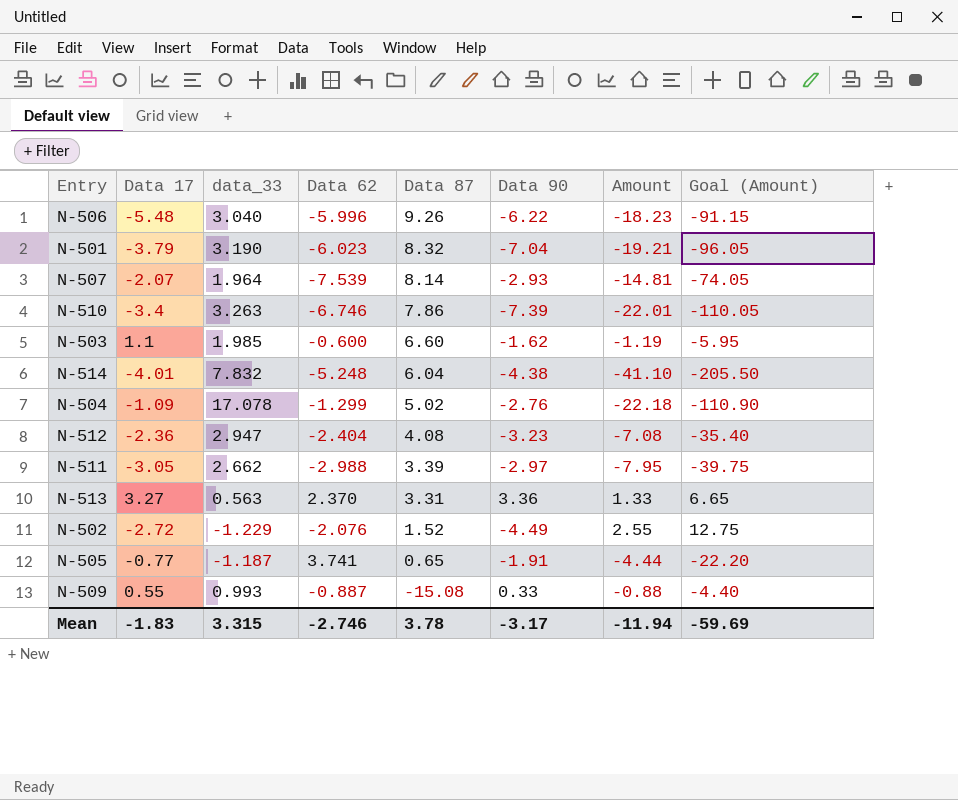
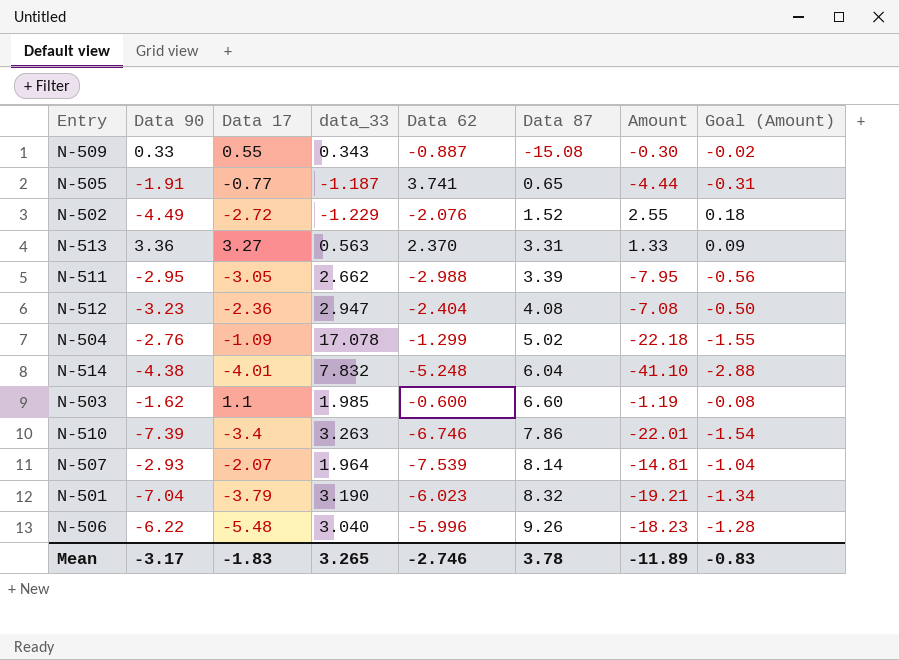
row order: Data 87 descending -> Data 87 ascending
column Data 90 | position: 6 -> 2
column Goal (Amount) | formula: [Amount] * 5 -> [Amount] * 0.07
N-509 | data_33: 0.993 -> 0.343
N-509 | Amount: -0.88 -> -0.30
N-511 | Data 90: -2.97 -> -2.95
Mean | data_33: 3.315 -> 3.265
Mean | Amount: -11.94 -> -11.89
Mean | Goal (Amount): -59.69 -> -0.83

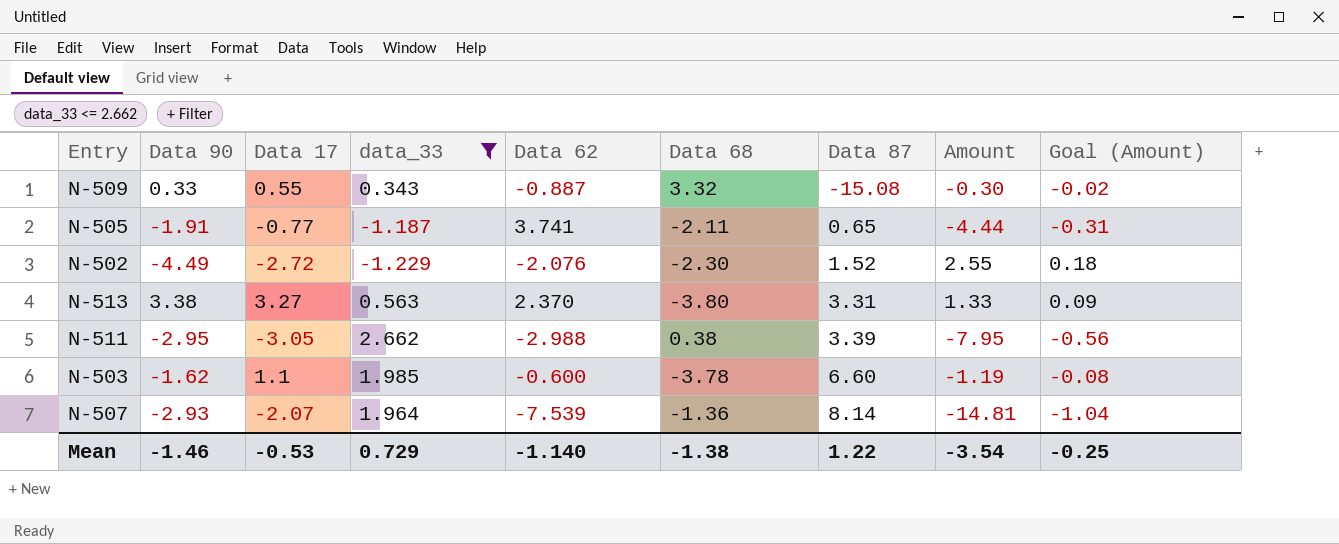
filter: none -> data_33 <= 2.662
column Data 68 | position: none -> 6
N-513 | Data 90: 3.36 -> 3.38
Mean | Data 90: -3.17 -> -1.46
Mean | Data 17: -1.83 -> -0.53
Mean | data_33: 3.265 -> 0.729
Mean | Data 62: -2.746 -> -1.140
Mean | Data 87: 3.78 -> 1.22
Mean | Amount: -11.89 -> -3.54
Mean | Goal (Amount): -0.83 -> -0.25

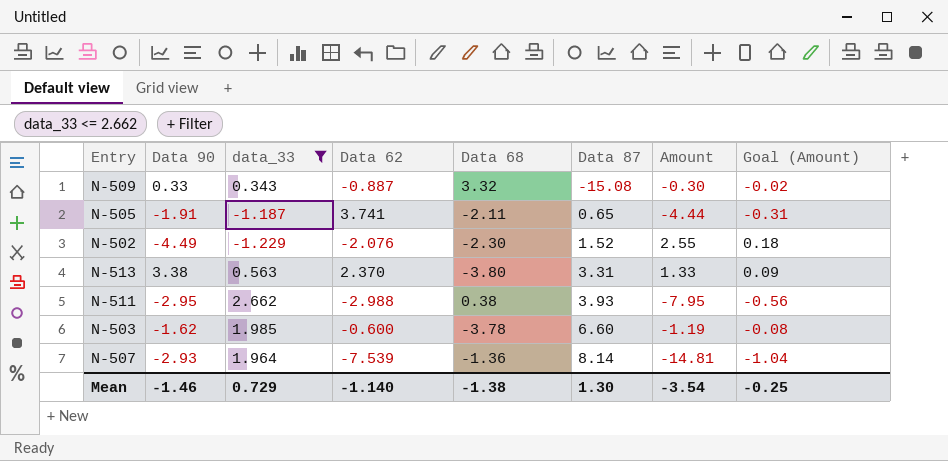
column Data 17 | position: 3 -> none
N-511 | Data 87: 3.39 -> 3.93
Mean | Data 87: 1.22 -> 1.30

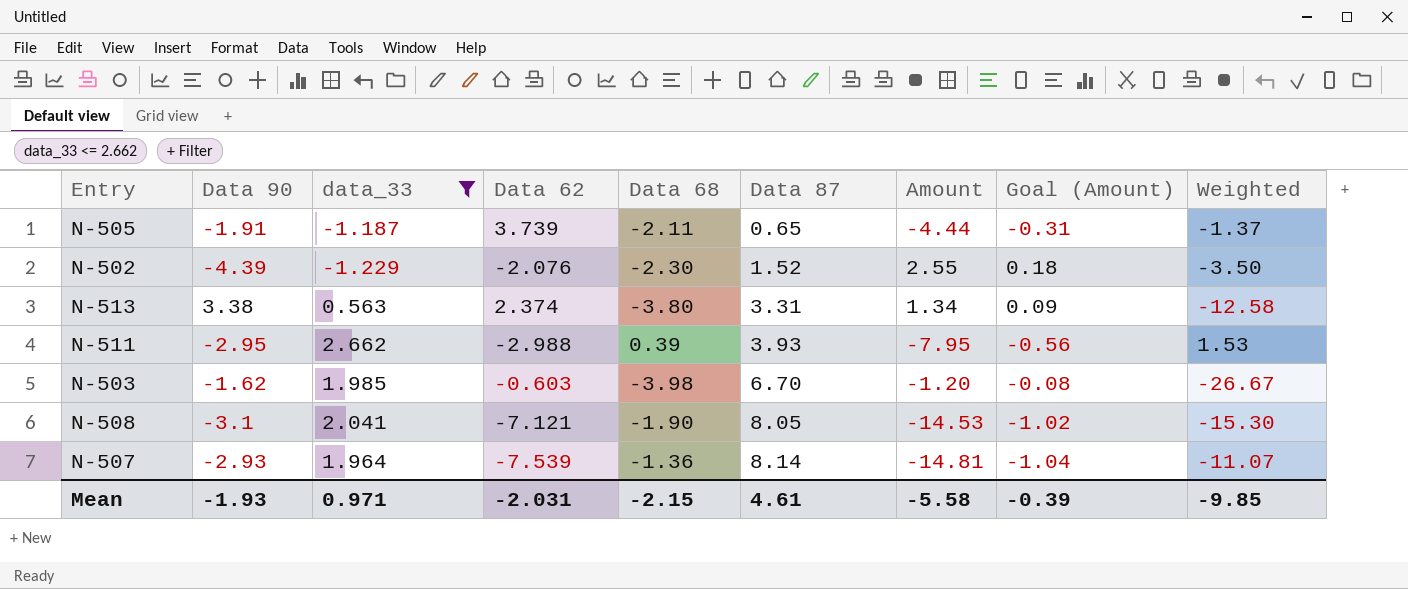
column Weighted | formula: none -> [Data 68] * [Data 87]
row N-509: 0.33 | 0.343 | -0.887 | 3.32 | -15.08 | -0.30 | -0.02 -> none
N-505 | Data 62: 3.741 -> 3.739
N-502 | Data 90: -4.49 -> -4.39
N-513 | Data 62: 2.370 -> 2.374
N-513 | Amount: 1.33 -> 1.34
N-511 | Data 68: 0.38 -> 0.39
N-503 | Data 62: -0.600 -> -0.603
N-503 | Data 68: -3.78 -> -3.98
N-503 | Data 87: 6.60 -> 6.70
N-503 | Amount: -1.19 -> -1.20
row N-508: none -> -3.1 | 2.041 | -7.121 | -1.90 | 8.05 | -14.53 | -1.02 | -15.30
Mean | Data 90: -1.46 -> -1.93
Mean | data_33: 0.729 -> 0.971
Mean | Data 62: -1.140 -> -2.031
Mean | Data 68: -1.38 -> -2.15
Mean | Data 87: 1.30 -> 4.61
Mean | Amount: -3.54 -> -5.58
Mean | Goal (Amount): -0.25 -> -0.39

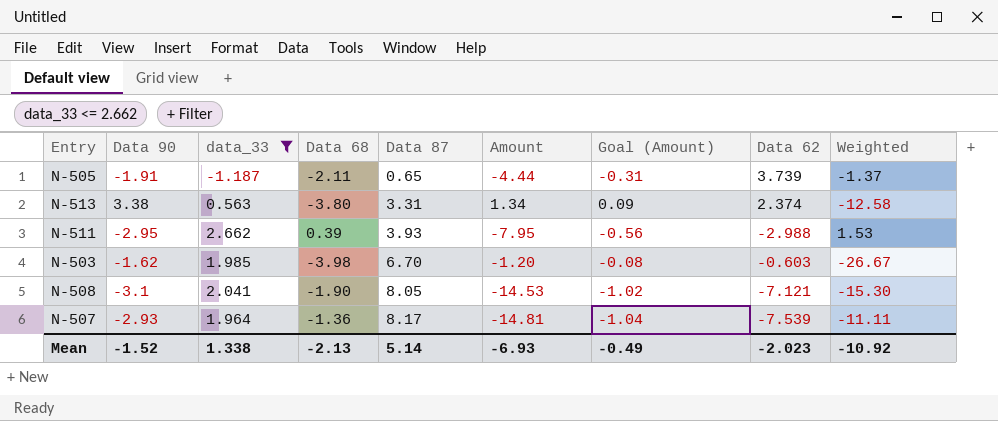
column Data 62 | position: 4 -> 8
row N-502: -4.39 | -1.229 | -2.076 | -2.30 | 1.52 | 2.55 | 0.18 | -3.50 -> none
N-507 | Data 87: 8.14 -> 8.17
N-507 | Weighted: -11.07 -> -11.11
Mean | Data 90: -1.93 -> -1.52
Mean | data_33: 0.971 -> 1.338
Mean | Data 68: -2.15 -> -2.13
Mean | Data 87: 4.61 -> 5.14
Mean | Amount: -5.58 -> -6.93
Mean | Goal (Amount): -0.39 -> -0.49
Mean | Data 62: -2.031 -> -2.023
Mean | Weighted: -9.85 -> -10.92

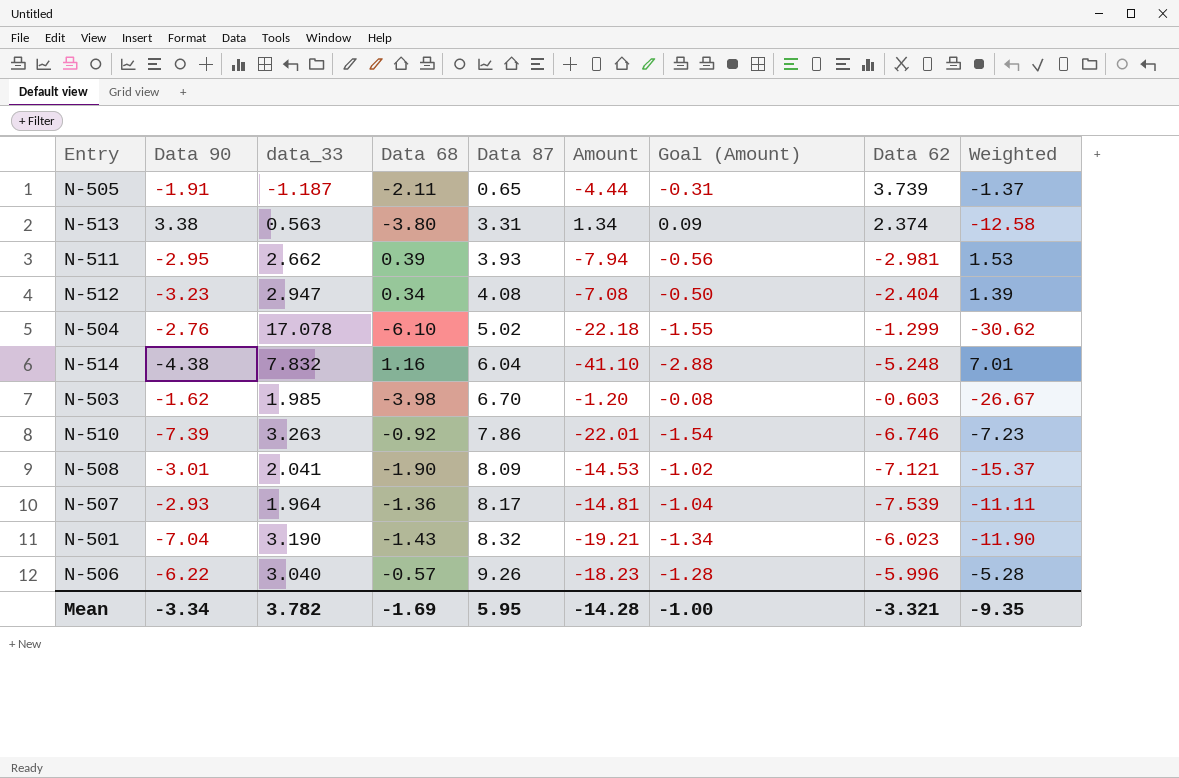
filter: data_33 <= 2.662 -> none
N-511 | Amount: -7.95 -> -7.94
N-511 | Data 62: -2.988 -> -2.981
N-508 | Data 90: -3.1 -> -3.01
N-508 | Data 87: 8.05 -> 8.09
N-508 | Weighted: -15.30 -> -15.37
Mean | Data 90: -1.52 -> -3.34
Mean | data_33: 1.338 -> 3.782
Mean | Data 68: -2.13 -> -1.69
Mean | Data 87: 5.14 -> 5.95
Mean | Amount: -6.93 -> -14.28
Mean | Goal (Amount): -0.49 -> -1.00
Mean | Data 62: -2.023 -> -3.321
Mean | Weighted: -10.92 -> -9.35

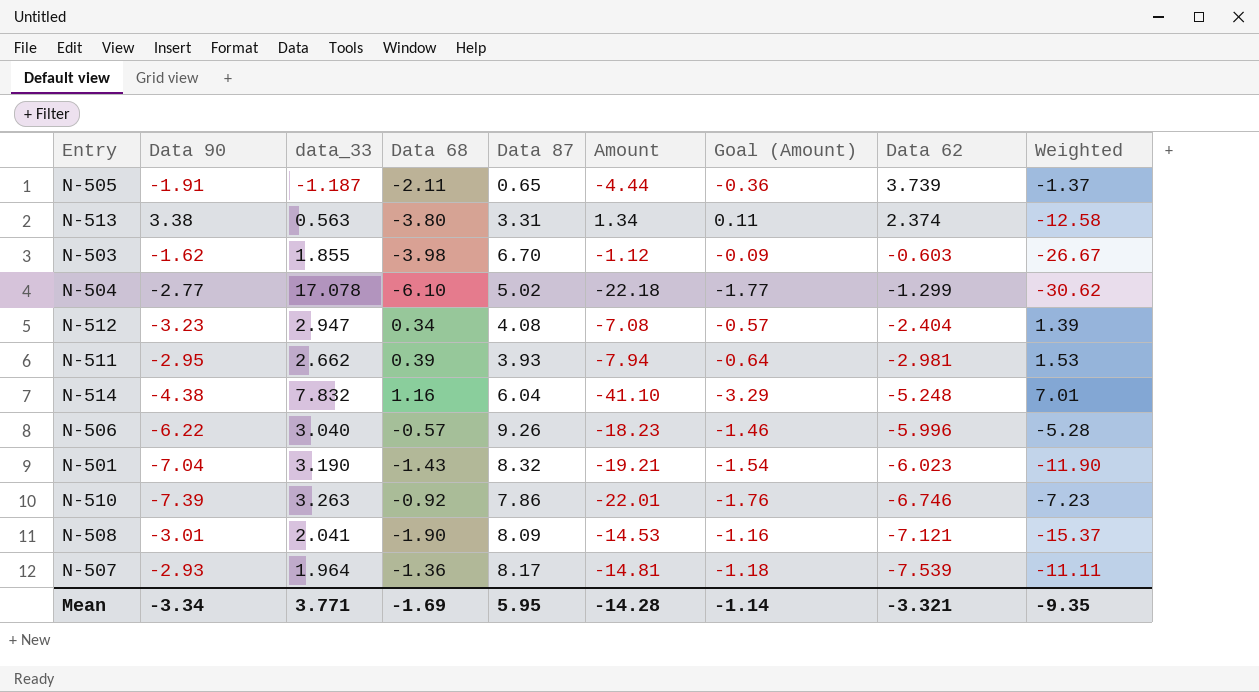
row order: Data 87 ascending -> Data 62 descending
column Goal (Amount) | formula: [Amount] * 0.07 -> [Amount] * 0.08
N-503 | data_33: 1.985 -> 1.855
N-503 | Amount: -1.20 -> -1.12
N-504 | Data 90: -2.76 -> -2.77
Mean | data_33: 3.782 -> 3.771
Mean | Goal (Amount): -1.00 -> -1.14

